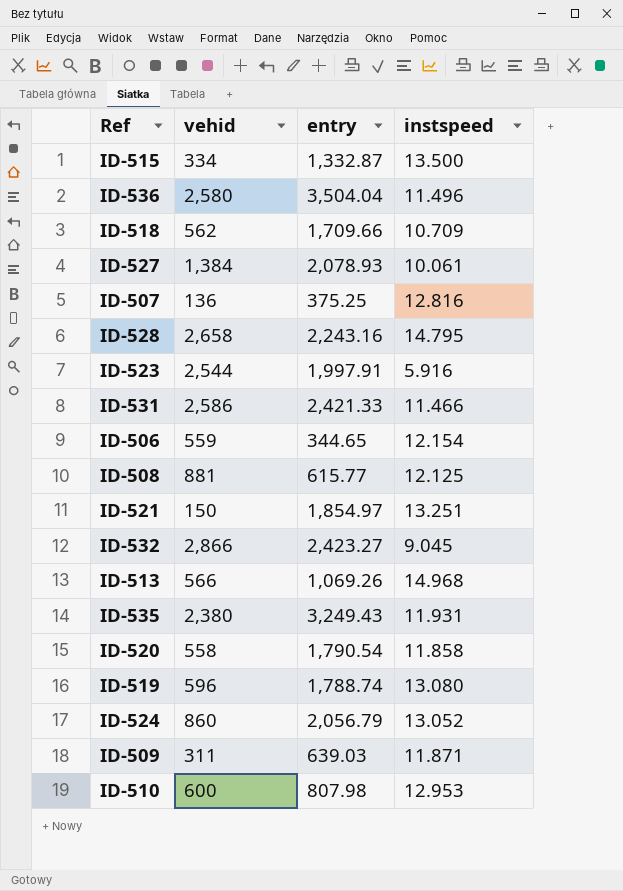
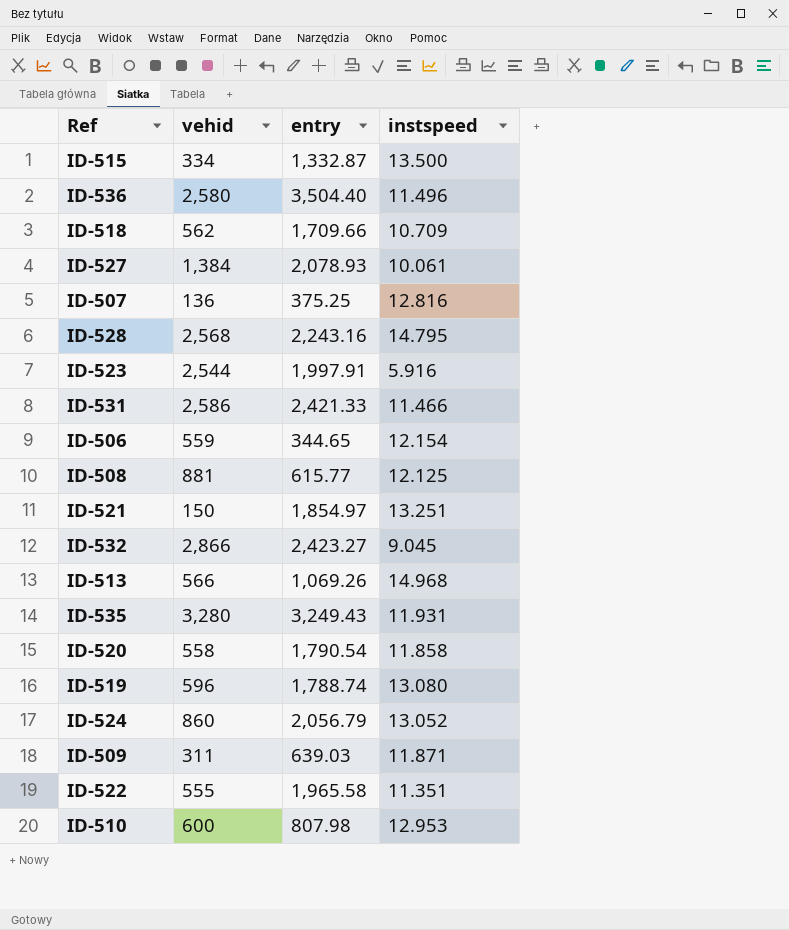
ID-536 | entry: 3,504.04 -> 3,504.40
ID-528 | vehid: 2,658 -> 2,568
ID-535 | vehid: 2,380 -> 3,280
row ID-522: none -> 555 | 1,965.58 | 11.351

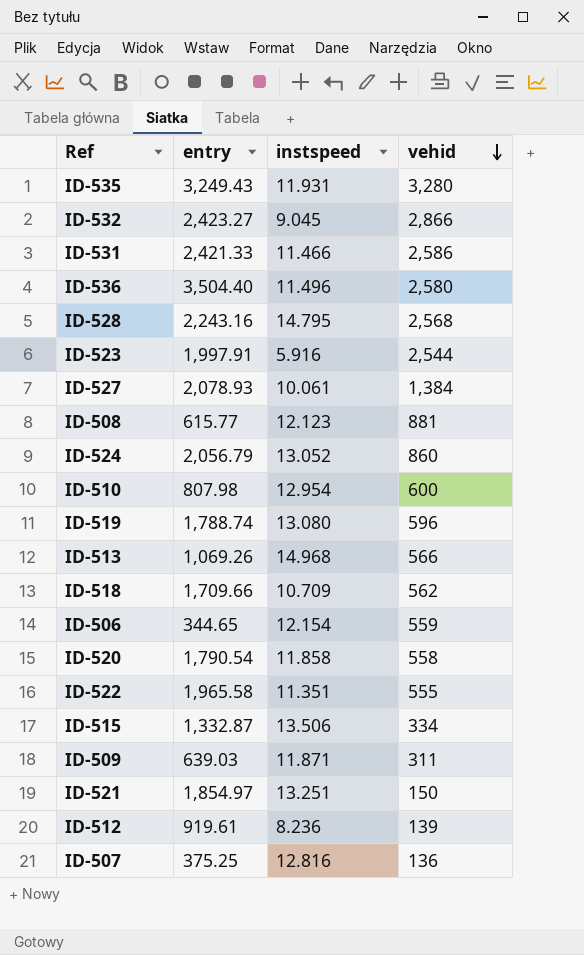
row order: none -> vehid descending
column vehid | position: 2 -> 4
ID-508 | instspeed: 12.125 -> 12.123
ID-510 | instspeed: 12.953 -> 12.954
ID-515 | instspeed: 13.500 -> 13.506
row ID-512: none -> 919.61 | 8.236 | 139

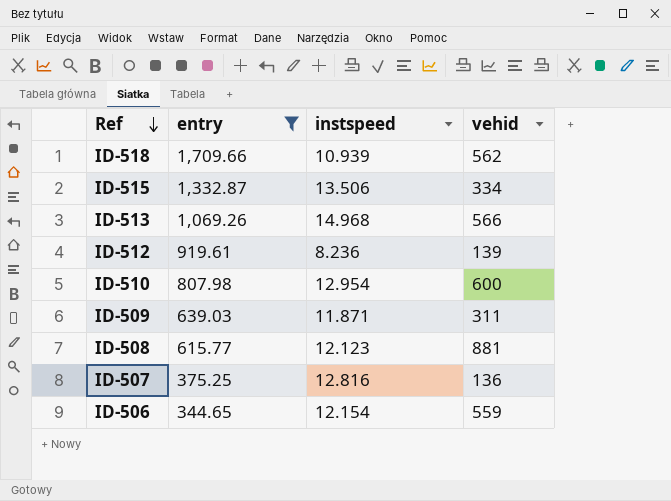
filter: none -> entry <= 1,709.66
row order: vehid descending -> Ref descending
ID-518 | instspeed: 10.709 -> 10.939

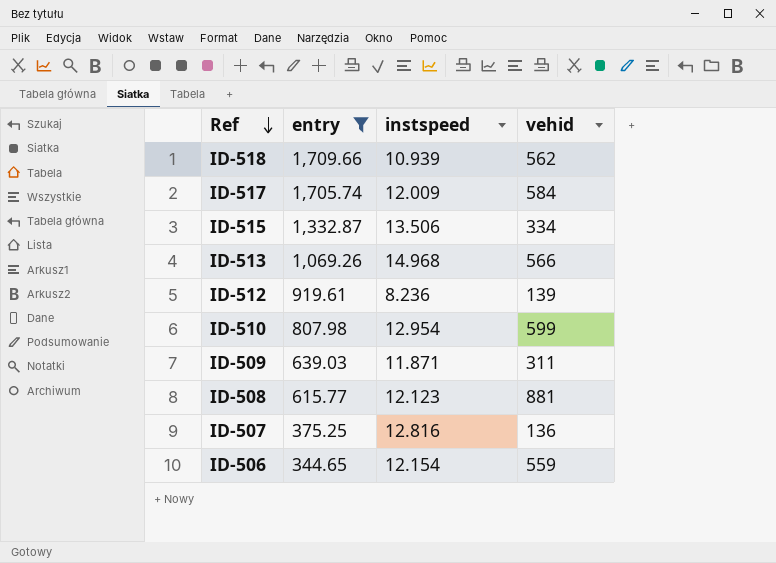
row ID-517: none -> 1,705.74 | 12.009 | 584
ID-510 | vehid: 600 -> 599

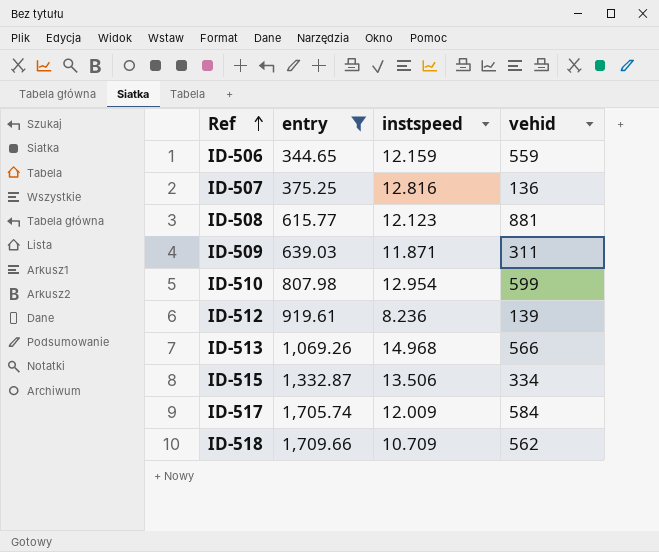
row order: Ref descending -> Ref ascending
ID-506 | instspeed: 12.154 -> 12.159
ID-518 | instspeed: 10.939 -> 10.709

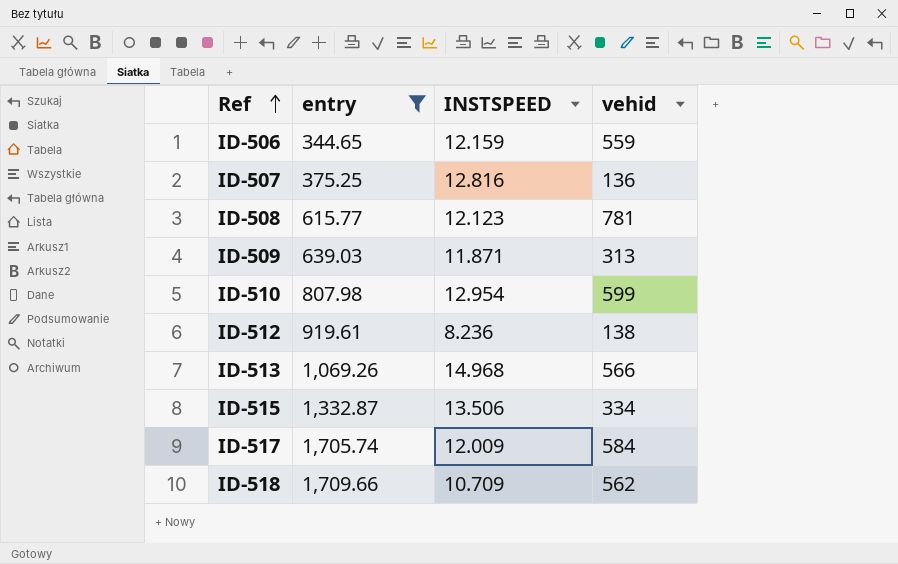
column name: instspeed -> INSTSPEED
ID-508 | vehid: 881 -> 781
ID-509 | vehid: 311 -> 313
ID-512 | vehid: 139 -> 138

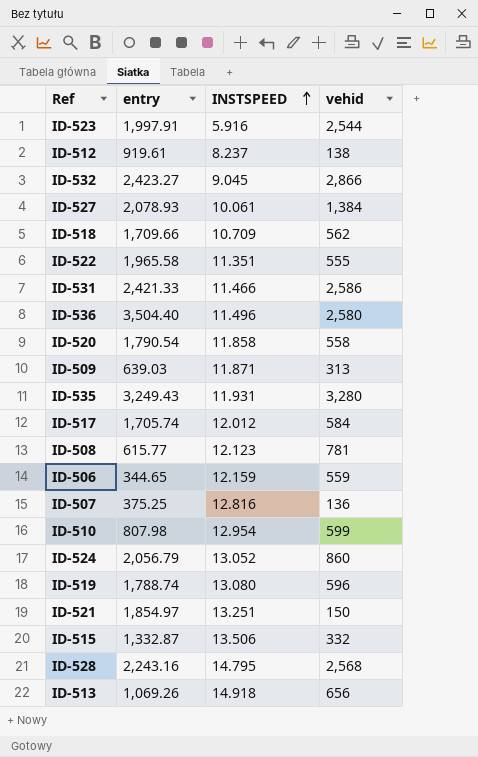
filter: entry <= 1,709.66 -> none
row order: Ref ascending -> INSTSPEED ascending
ID-512 | INSTSPEED: 8.236 -> 8.237
ID-517 | INSTSPEED: 12.009 -> 12.012
ID-515 | vehid: 334 -> 332
ID-513 | INSTSPEED: 14.968 -> 14.918
ID-513 | vehid: 566 -> 656

